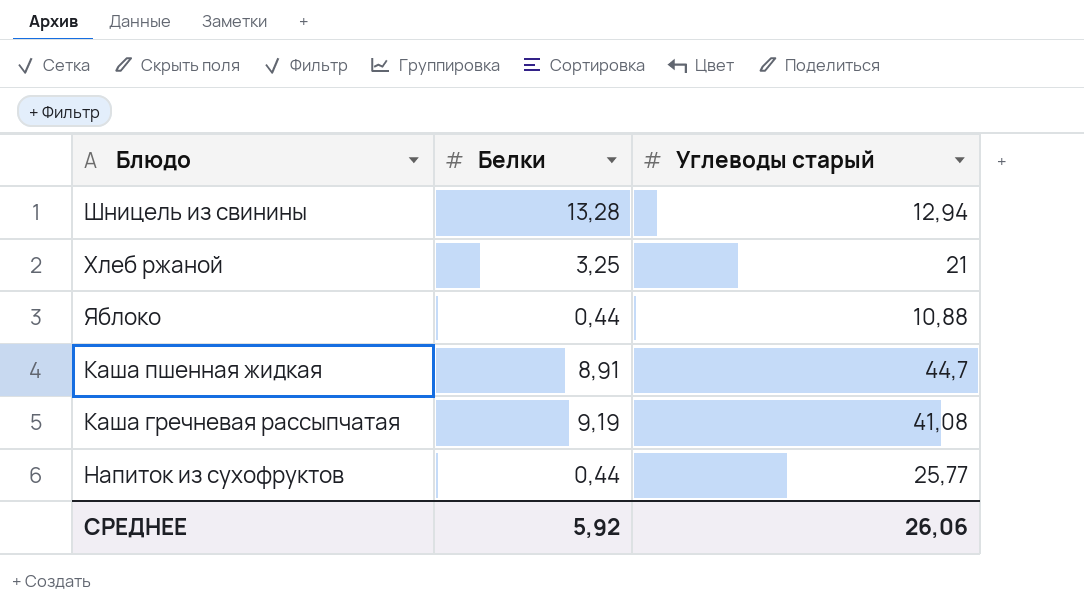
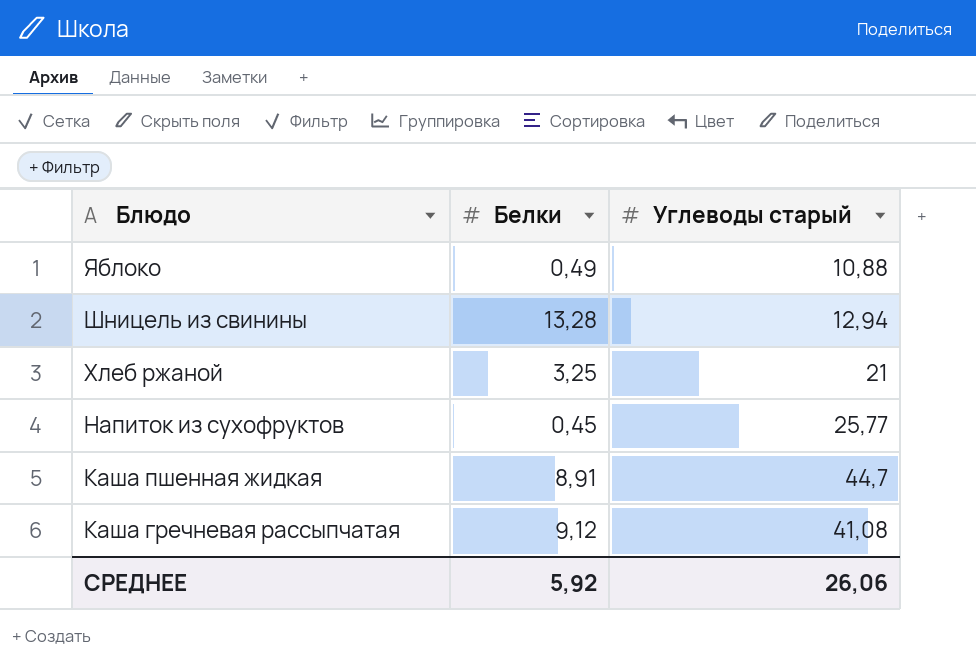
row order: none -> Блюдо descending
Яблоко | Белки: 0,44 -> 0,49
Напиток из сухофруктов | Белки: 0,44 -> 0,45
Каша гречневая рассыпчатая | Белки: 9,19 -> 9,12

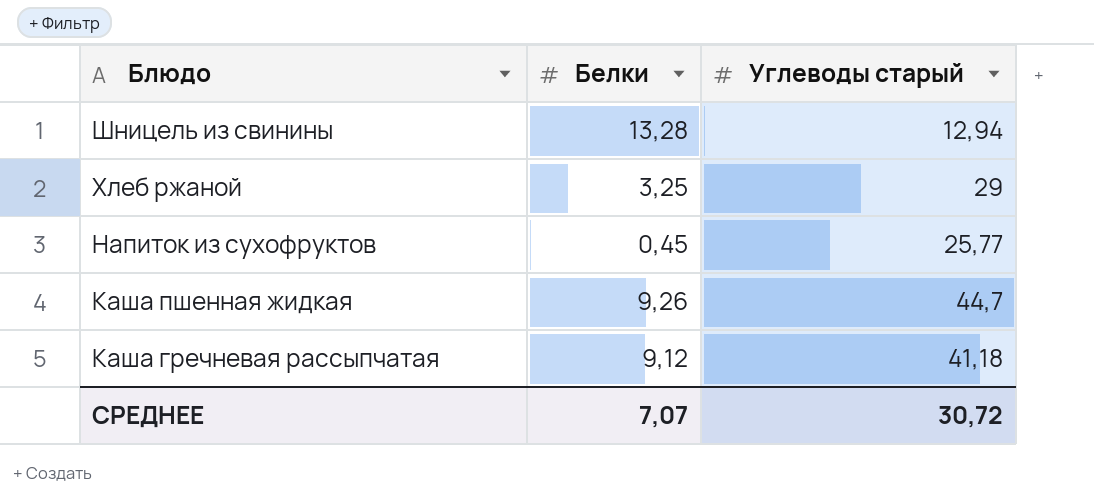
row Яблоко: 0,49 | 10,88 -> none
Хлеб ржаной | Углеводы старый: 21 -> 29
Каша пшенная жидкая | Белки: 8,91 -> 9,26
Каша гречневая рассыпчатая | Углеводы старый: 41,08 -> 41,18
СРЕДНЕЕ | Белки: 5,92 -> 7,07
СРЕДНЕЕ | Углеводы старый: 26,06 -> 30,72

